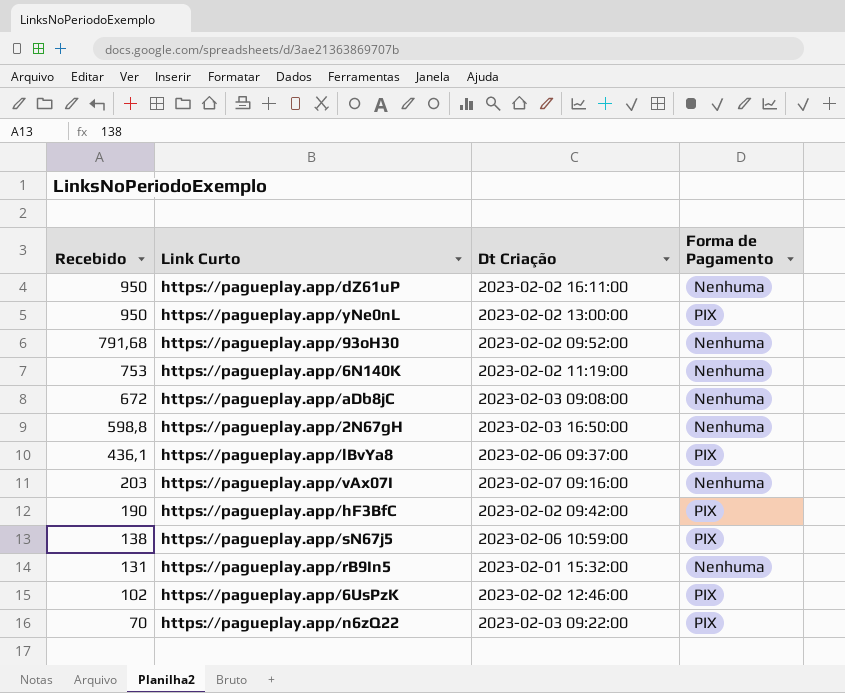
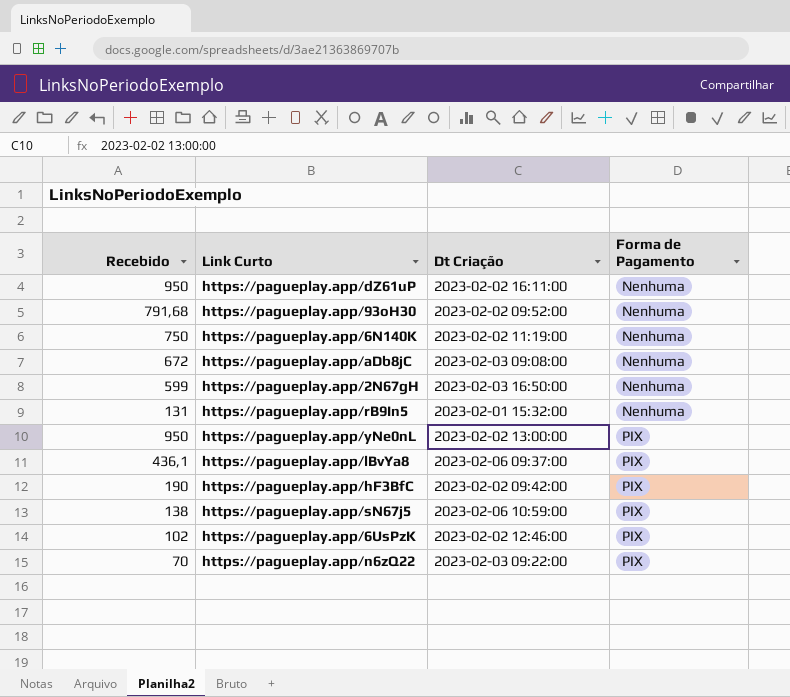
row order: Recebido descending -> Forma de Pagamento ascending
row https://pagueplay.app/vAx07I: 203 | 2023-02-07 09:16:00 | Nenhuma -> none
https://pagueplay.app/6N140K | Recebido: 753 -> 750
https://pagueplay.app/2N67gH | Recebido: 598,8 -> 599

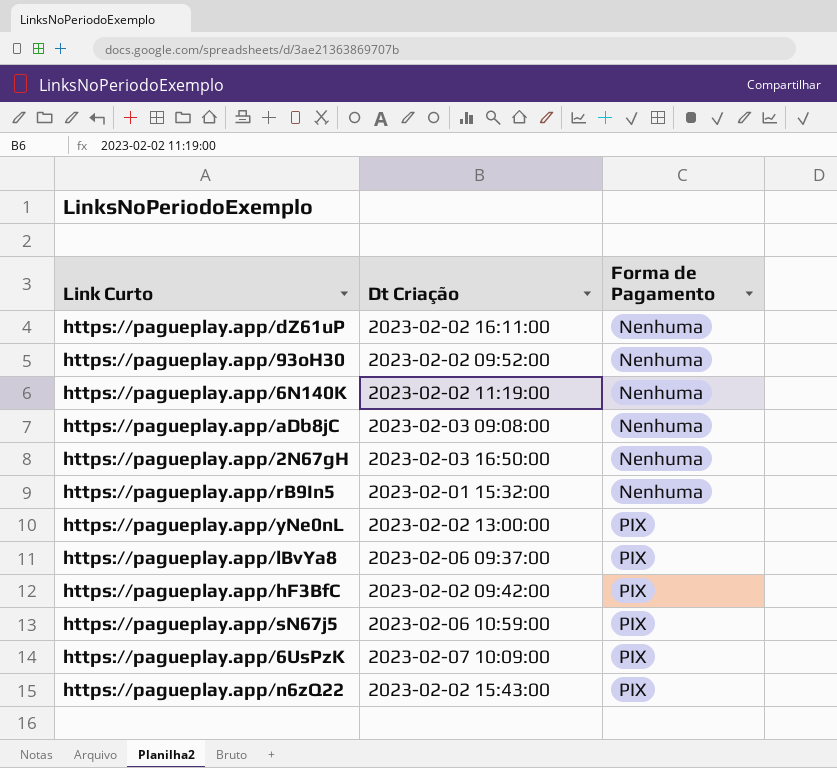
column Recebido | position: 1 -> none
https://pagueplay.app/6UsPzK | Dt Criação: 2023-02-02 12:46:00 -> 2023-02-07 10:09:00
https://pagueplay.app/n6zQ22 | Dt Criação: 2023-02-03 09:22:00 -> 2023-02-02 15:43:00

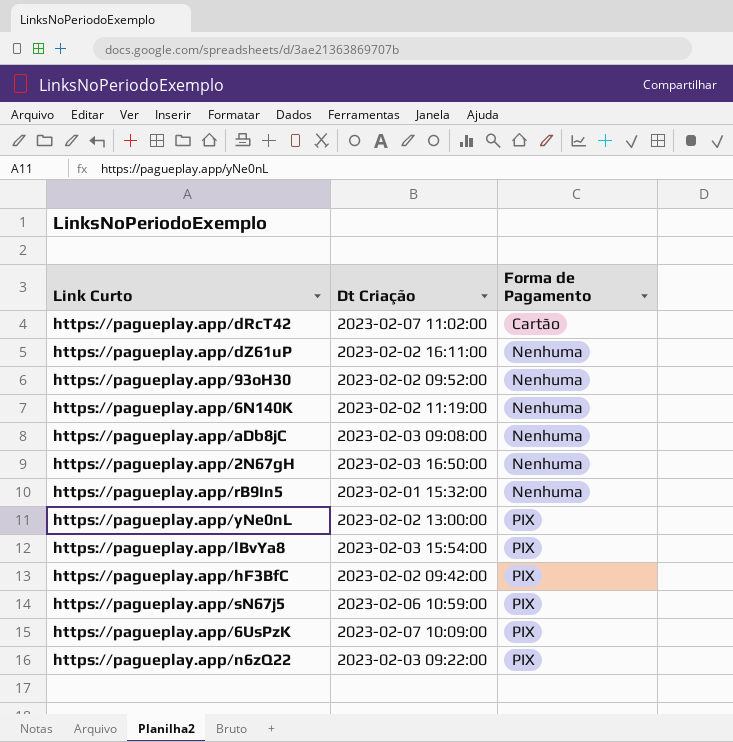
row https://pagueplay.app/dRcT42: none -> 2023-02-07 11:02:00 | Cartão
https://pagueplay.app/lBvYa8 | Dt Criação: 2023-02-06 09:37:00 -> 2023-02-03 15:54:00
https://pagueplay.app/n6zQ22 | Dt Criação: 2023-02-02 15:43:00 -> 2023-02-03 09:22:00

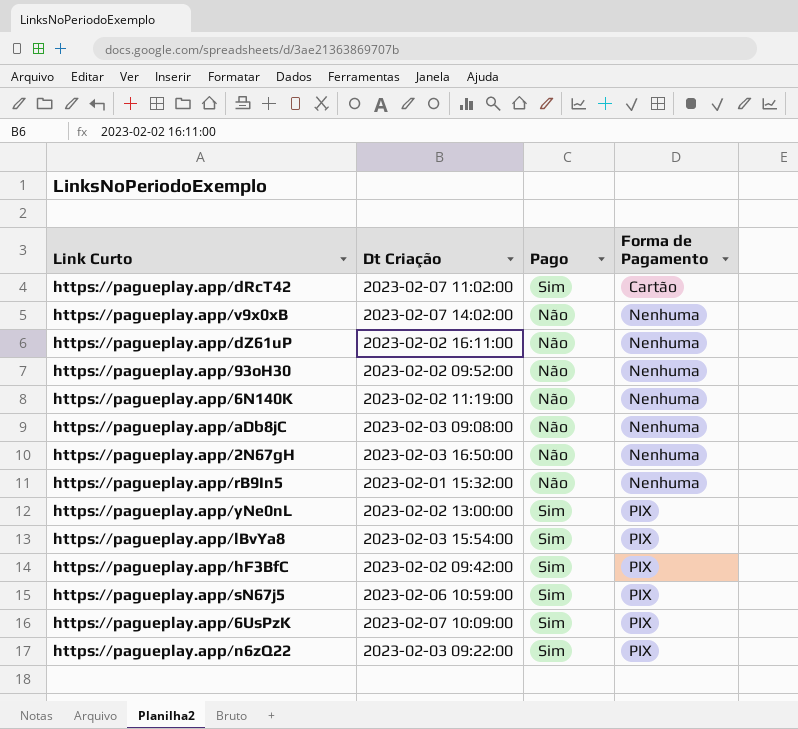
column Pago | position: none -> 3
row https://pagueplay.app/v9x0xB: none -> 2023-02-07 14:02:00 | Não | Nenhuma

